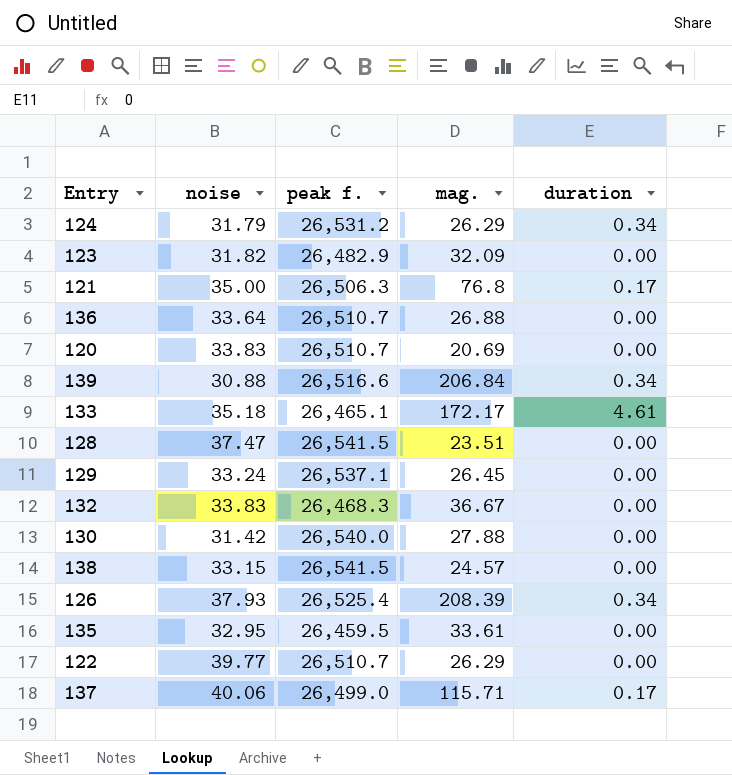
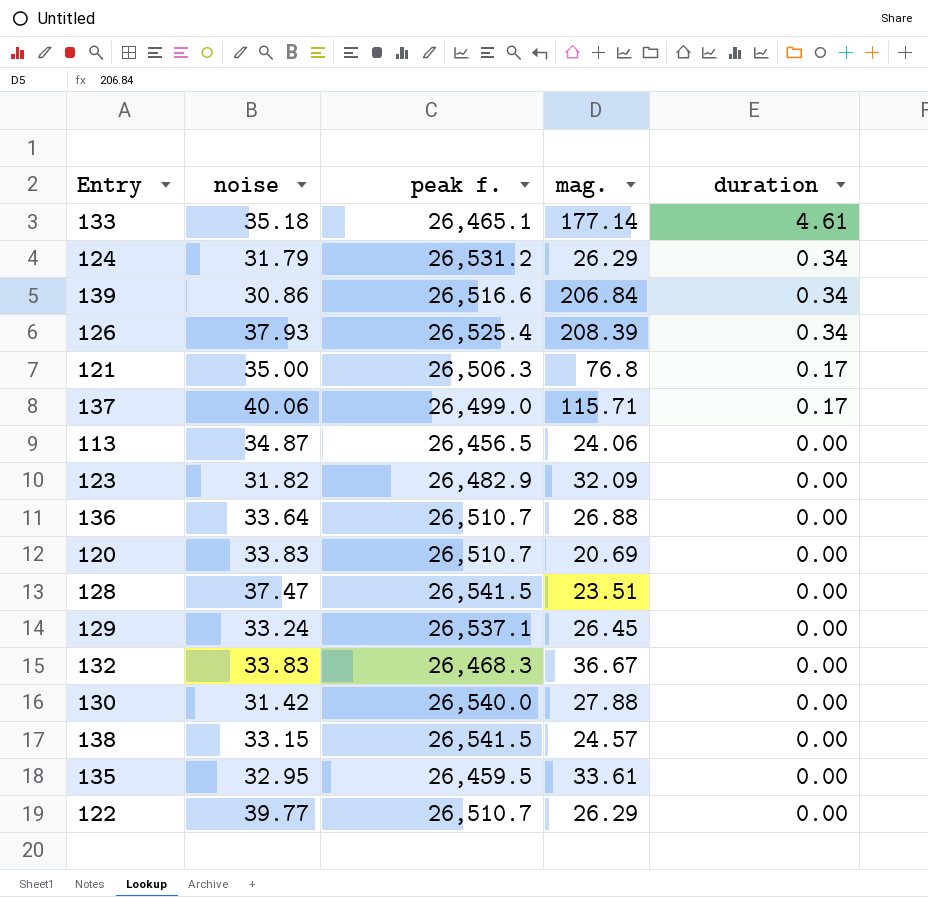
row order: none -> duration descending
133 | mag.: 172.17 -> 177.14
139 | noise: 30.88 -> 30.86
row 113: none -> 34.87 | 26,456.5 | 24.06 | 0.00

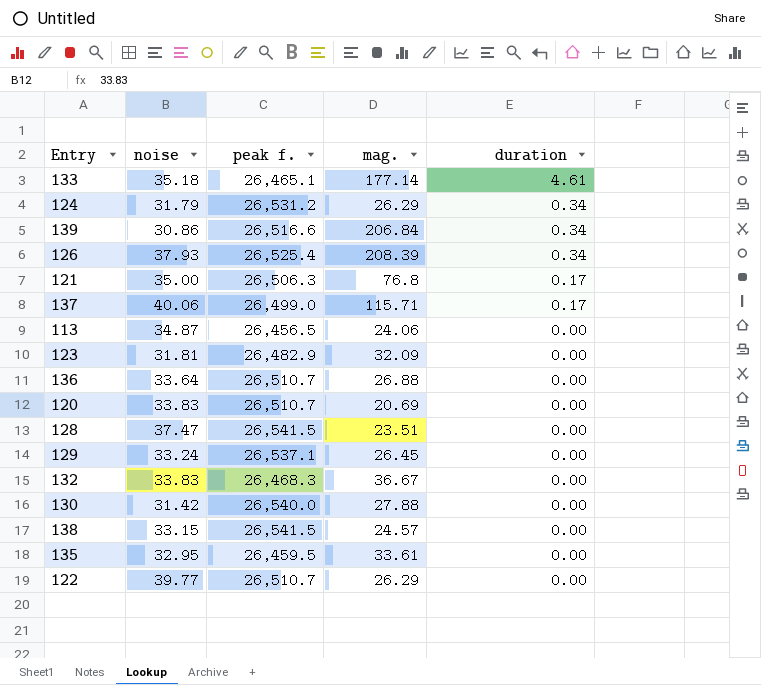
123 | noise: 31.82 -> 31.81

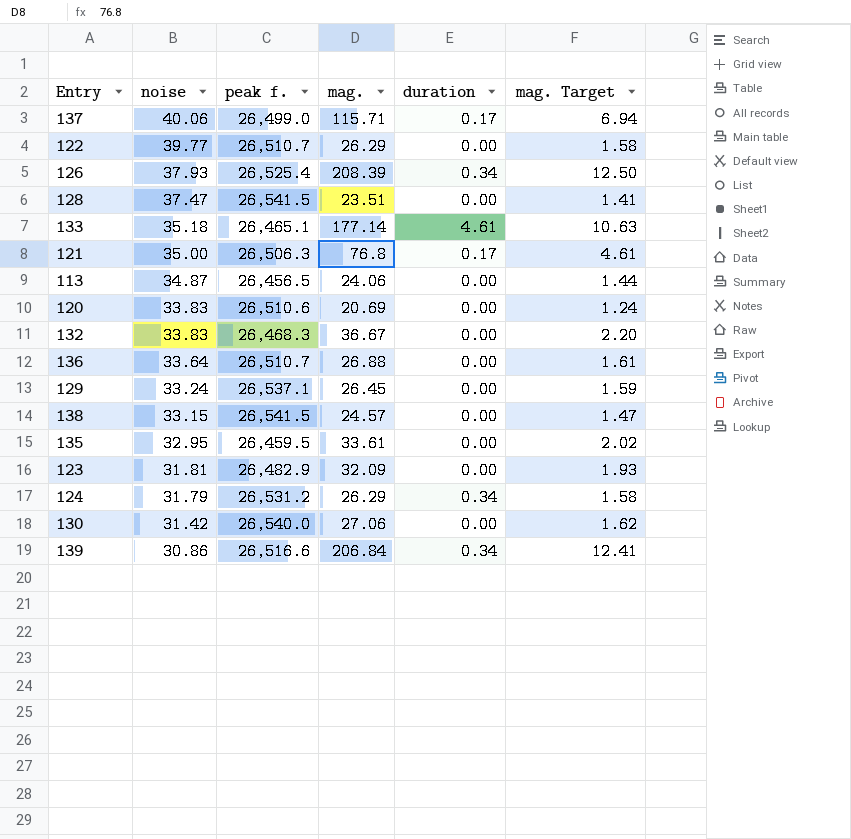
row order: duration descending -> noise descending
column mag. Target | formula: none -> [mag.] * 0.06
120 | peak f.: 26,510.7 -> 26,510.6
130 | mag.: 27.88 -> 27.06

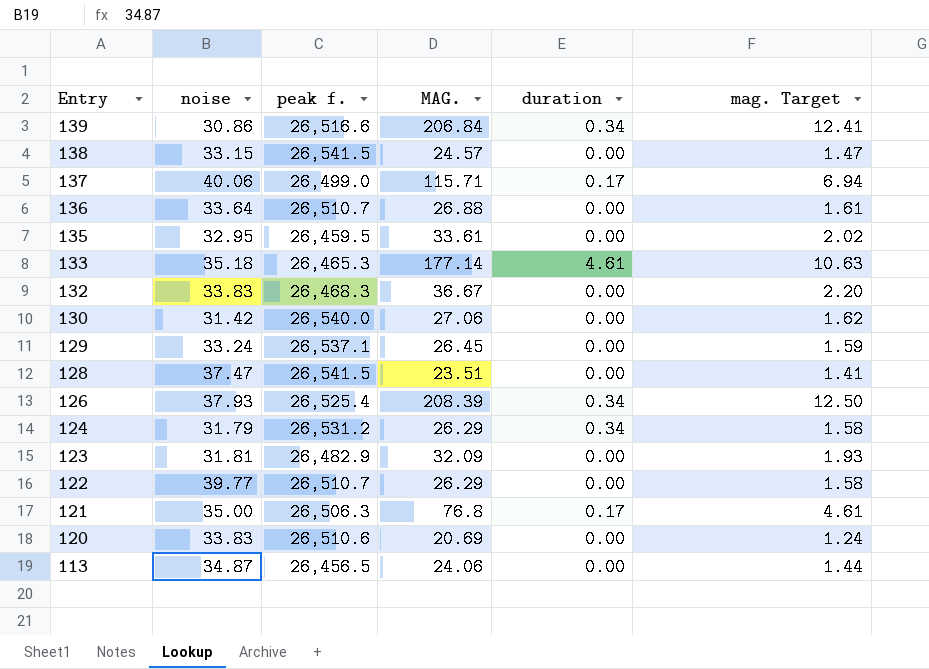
row order: noise descending -> Entry descending
column name: mag. -> MAG.
133 | peak f.: 26,465.1 -> 26,465.3

